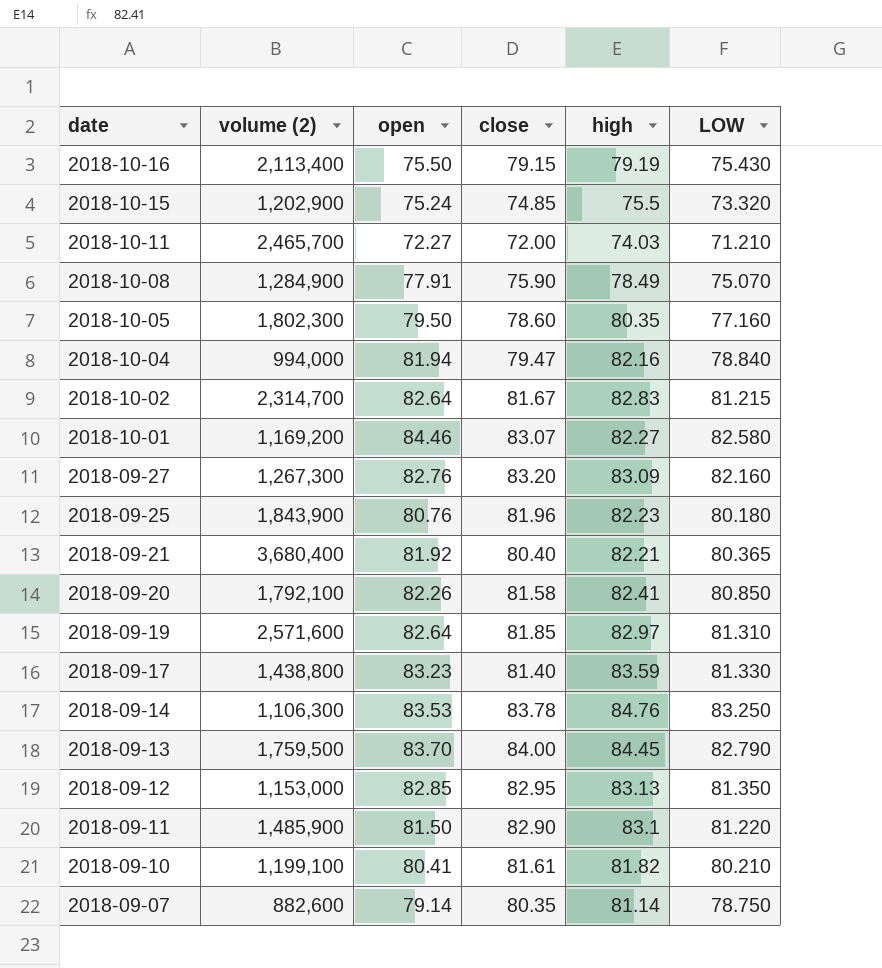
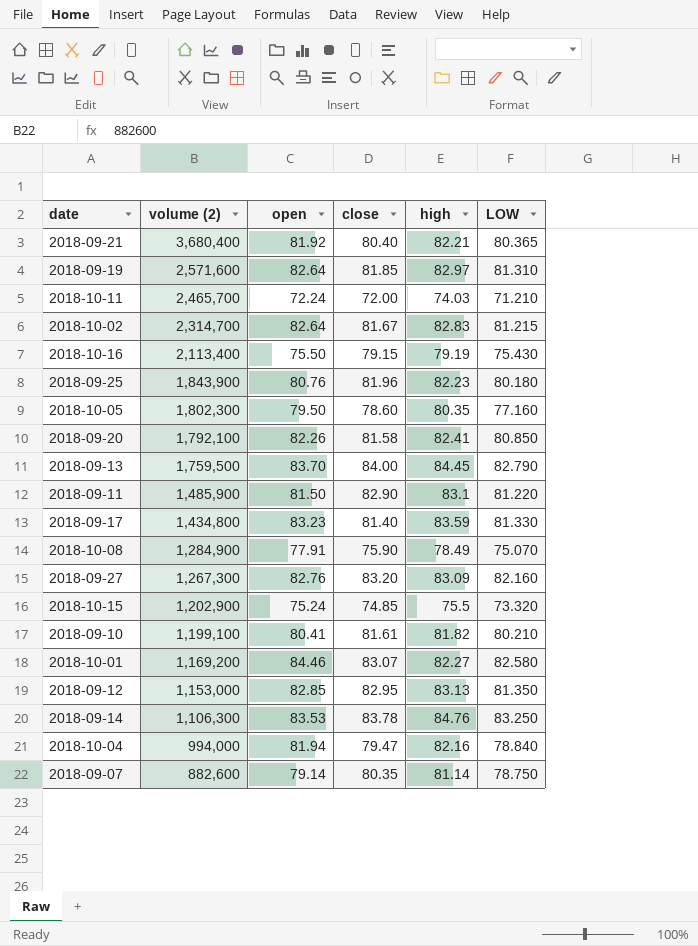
row order: date descending -> volume (2) descending
2018-10-11 | open: 72.27 -> 72.24
2018-09-17 | volume (2): 1,438,800 -> 1,434,800

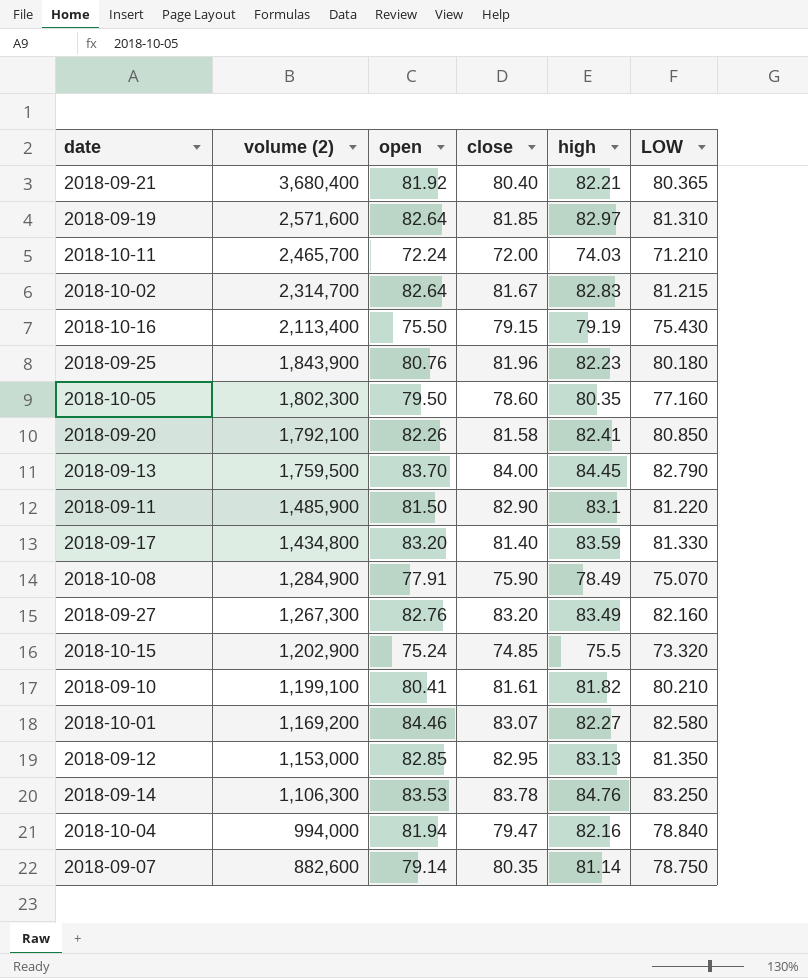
2018-09-17 | open: 83.23 -> 83.20
2018-09-27 | high: 83.09 -> 83.49

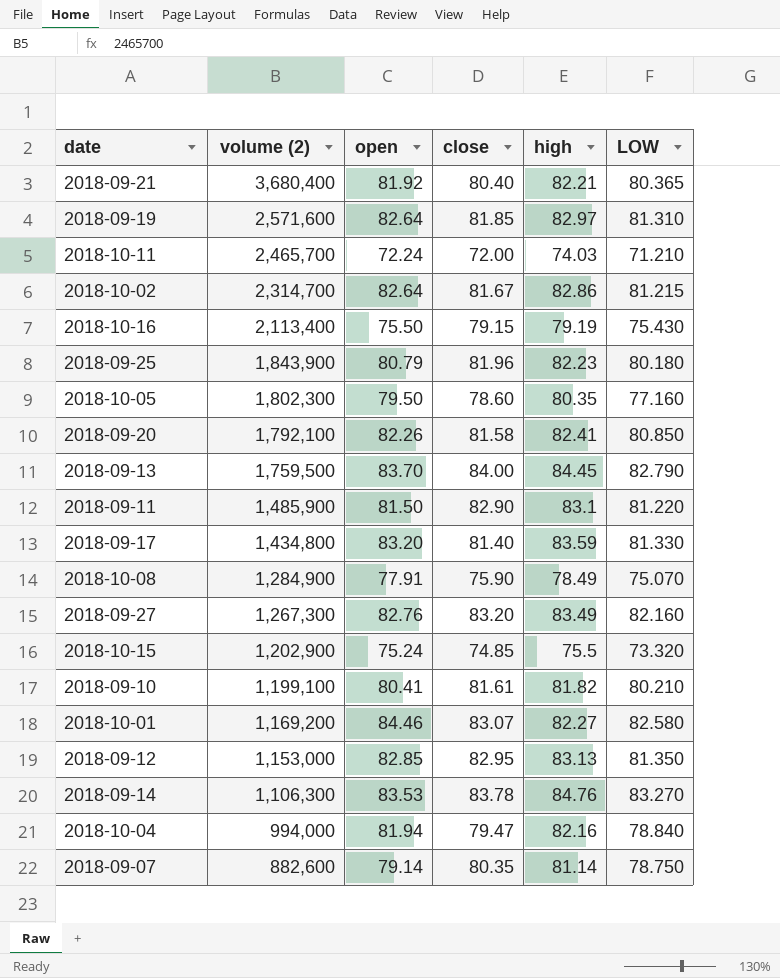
2018-10-02 | high: 82.83 -> 82.86
2018-09-25 | open: 80.76 -> 80.79
2018-09-14 | LOW: 83.250 -> 83.270

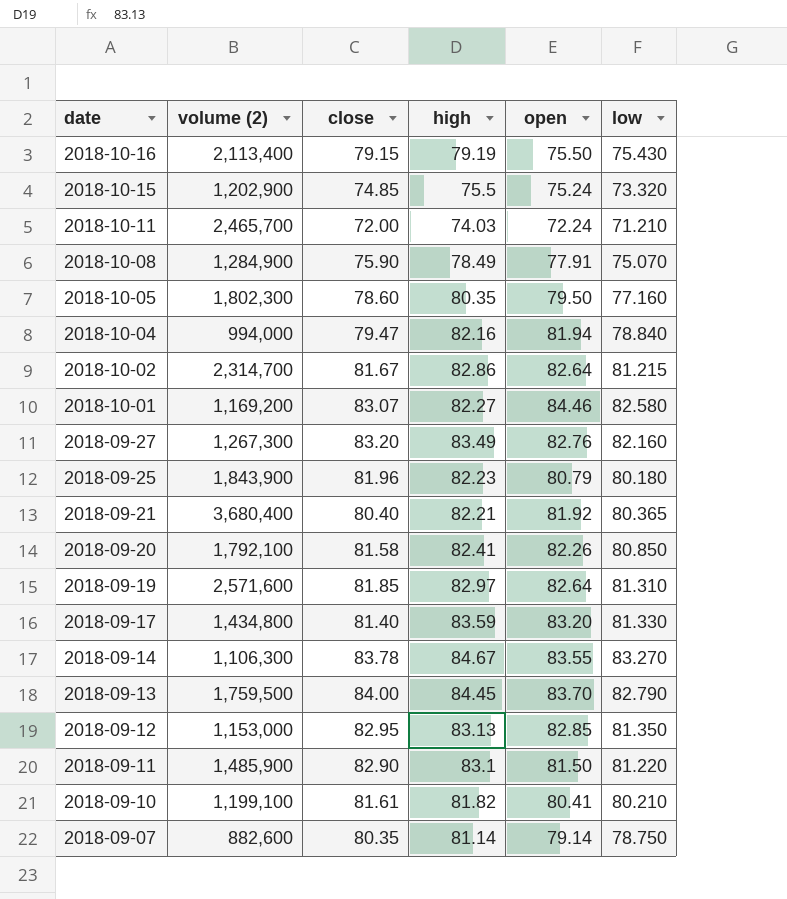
row order: volume (2) descending -> date descending
column open | position: 3 -> 5
column name: LOW -> low
2018-09-14 | high: 84.76 -> 84.67
2018-09-14 | open: 83.53 -> 83.55

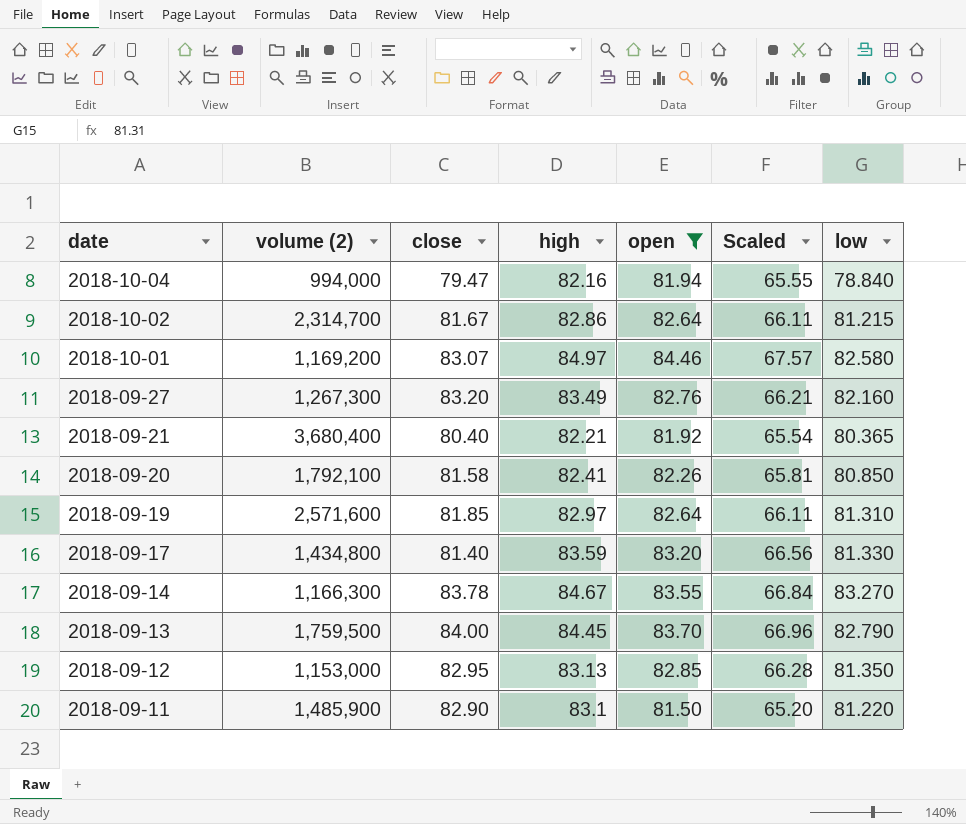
filter: none -> open >= 81.50
column Scaled | formula: none -> [open] * 0.8
2018-10-01 | high: 82.27 -> 84.97
2018-09-14 | volume (2): 1,106,300 -> 1,166,300

